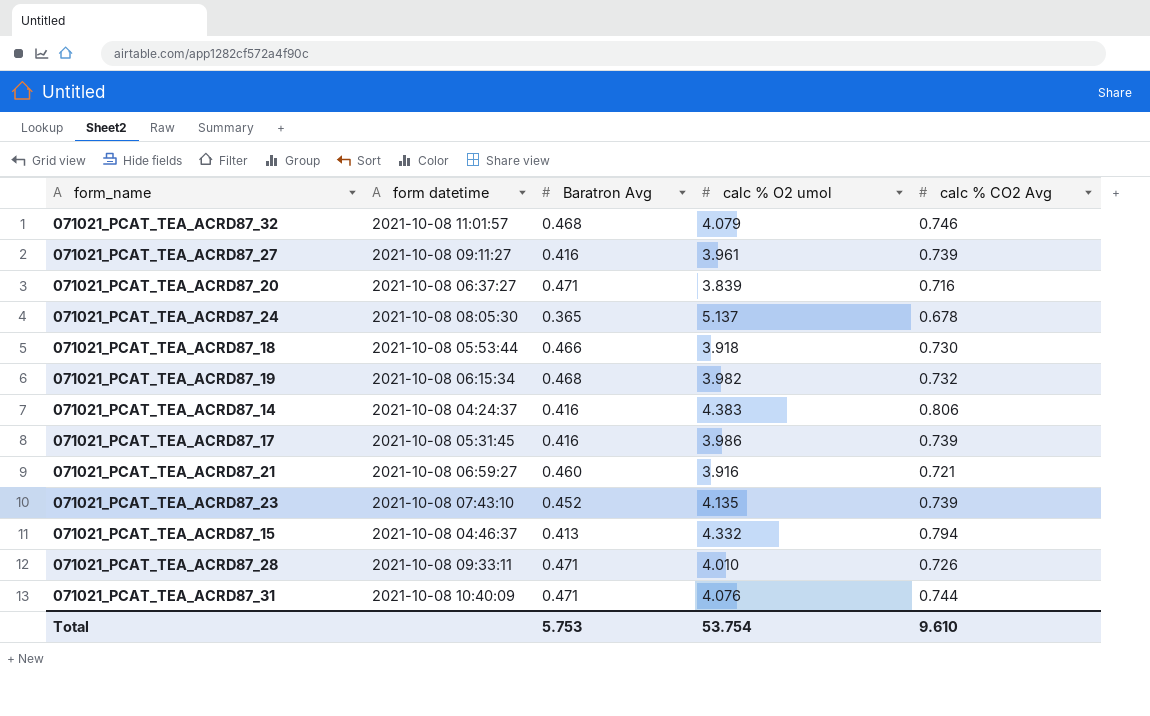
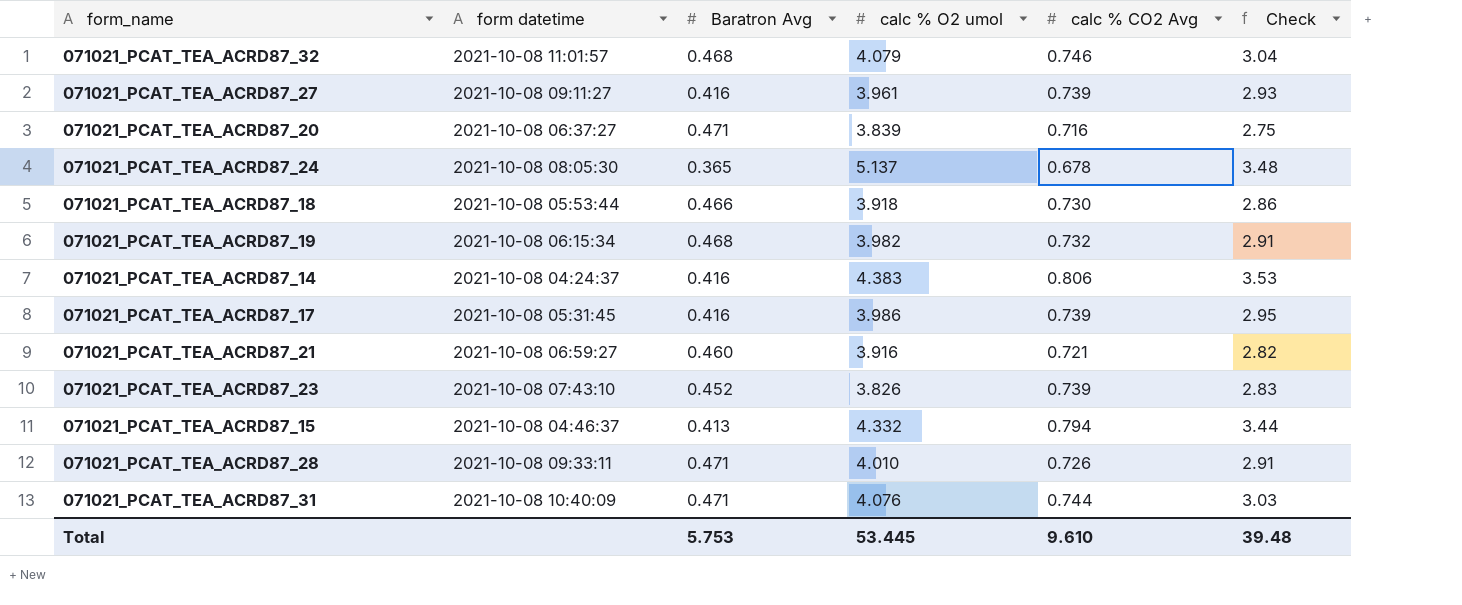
column Check | formula: none -> [calc % O2 umol] * [calc % CO2 Avg]
071021_PCAT_TEA_ACRD87_23 | calc % O2 umol: 4.135 -> 3.826
Total | calc % O2 umol: 53.754 -> 53.445

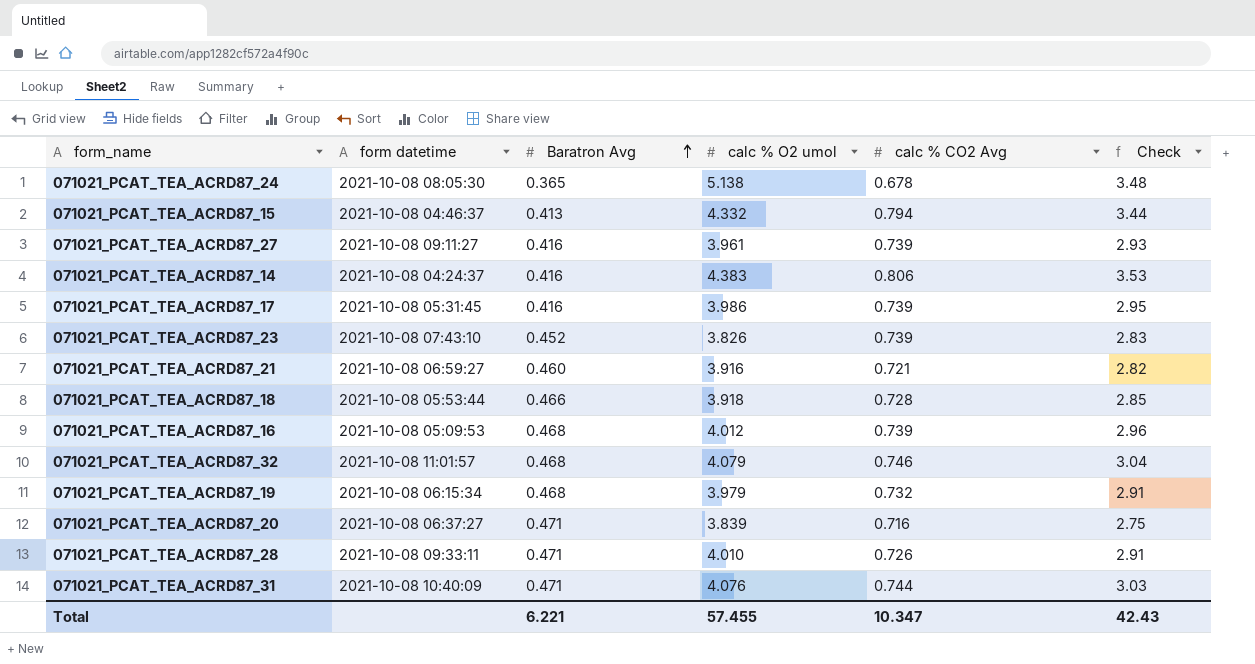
row order: none -> Baratron Avg ascending
071021_PCAT_TEA_ACRD87_24 | calc % O2 umol: 5.137 -> 5.138
071021_PCAT_TEA_ACRD87_18 | calc % CO2 Avg: 0.730 -> 0.728
071021_PCAT_TEA_ACRD87_18 | Check: 2.86 -> 2.85
row 071021_PCAT_TEA_ACRD87_16: none -> 2021-10-08 05:09:53 | 0.468 | 4.012 | 0.739 | 2.96
071021_PCAT_TEA_ACRD87_19 | calc % O2 umol: 3.982 -> 3.979
Total | Baratron Avg: 5.753 -> 6.221
Total | calc % O2 umol: 53.445 -> 57.455
Total | calc % CO2 Avg: 9.610 -> 10.347
Total | Check: 39.48 -> 42.43

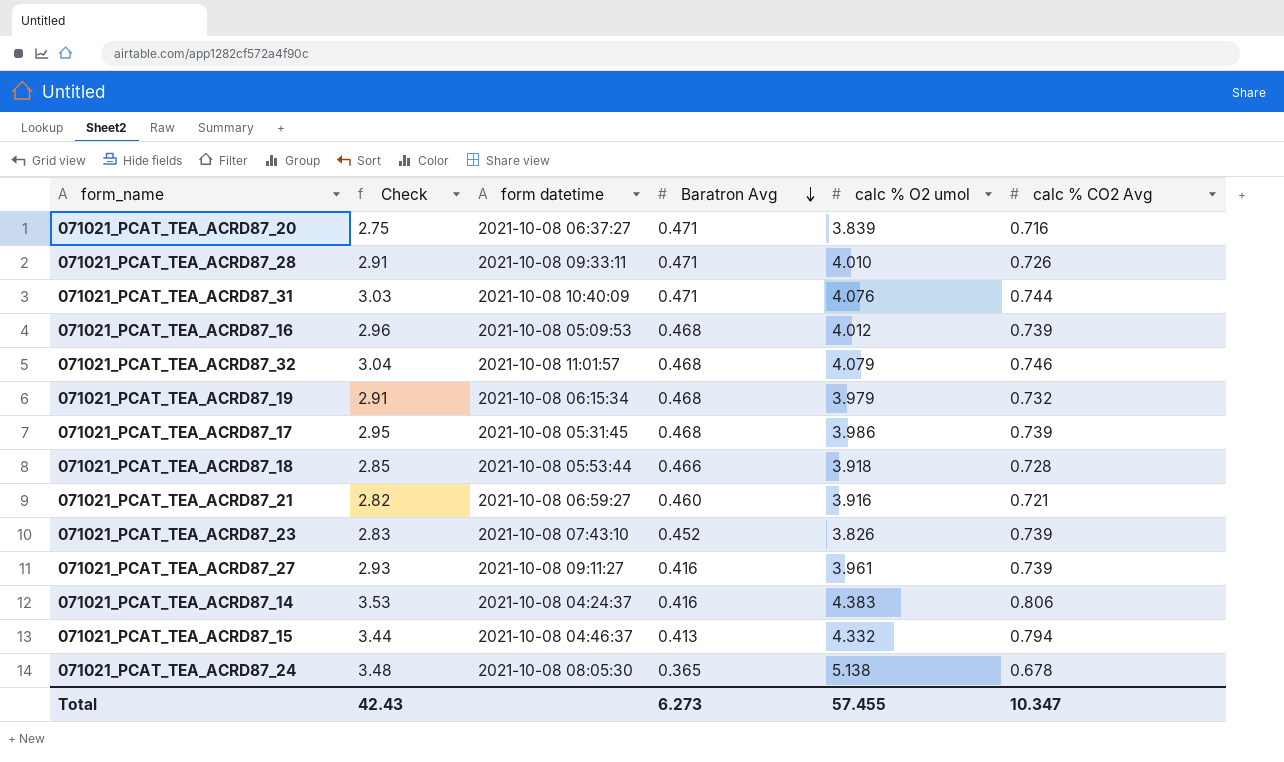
row order: Baratron Avg ascending -> Baratron Avg descending
column Check | position: 6 -> 2
071021_PCAT_TEA_ACRD87_17 | Baratron Avg: 0.416 -> 0.468
Total | Baratron Avg: 6.221 -> 6.273

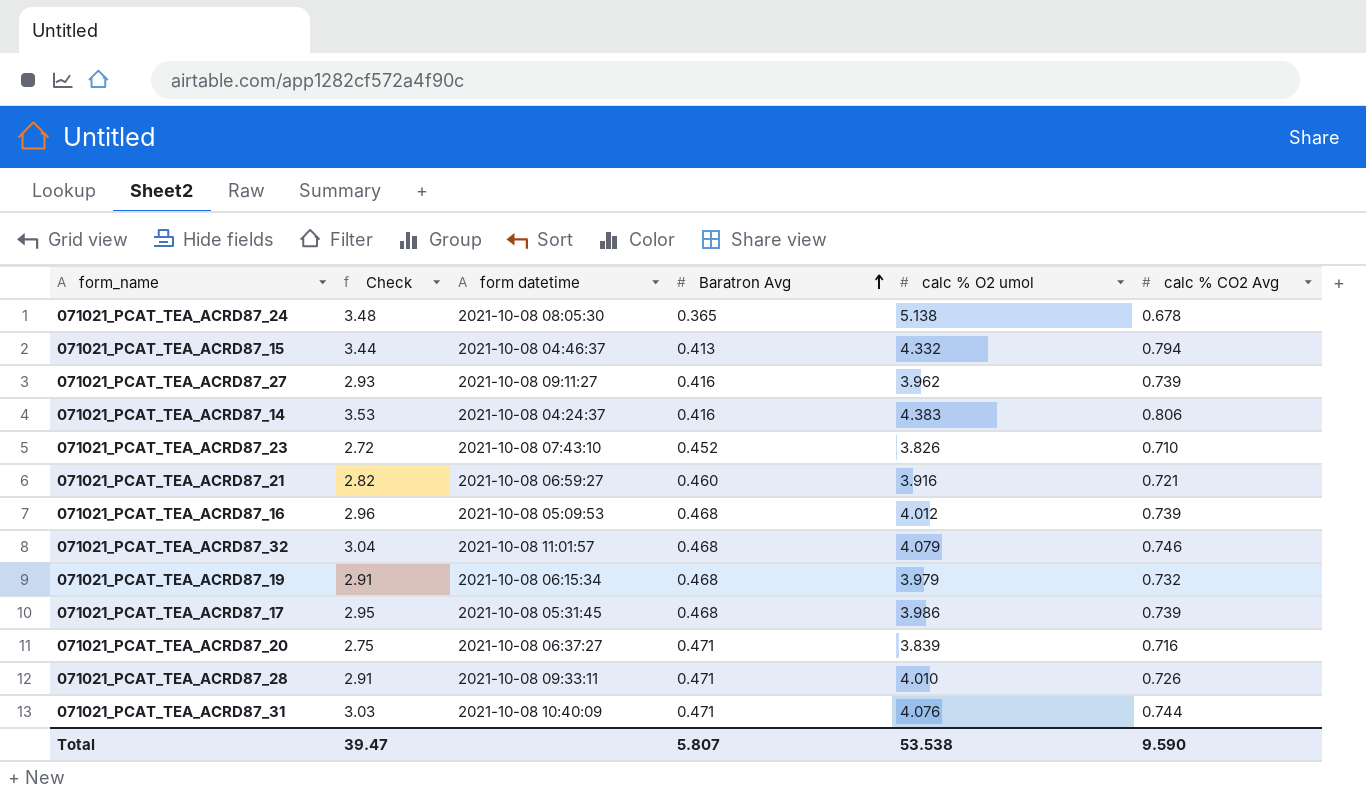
row order: Baratron Avg descending -> Baratron Avg ascending
row 071021_PCAT_TEA_ACRD87_18: 2.85 | 2021-10-08 05:53:44 | 0.466 | 3.918 | 0.728 -> none
071021_PCAT_TEA_ACRD87_27 | calc % O2 umol: 3.961 -> 3.962
071021_PCAT_TEA_ACRD87_23 | Check: 2.83 -> 2.72
071021_PCAT_TEA_ACRD87_23 | calc % CO2 Avg: 0.739 -> 0.710
Total | Check: 42.43 -> 39.47
Total | Baratron Avg: 6.273 -> 5.807
Total | calc % O2 umol: 57.455 -> 53.538
Total | calc % CO2 Avg: 10.347 -> 9.590

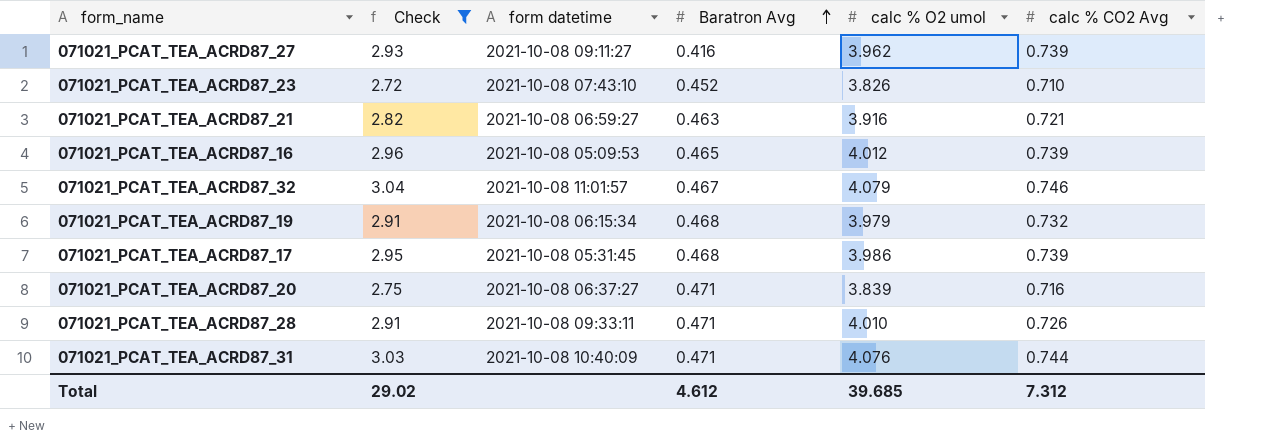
filter: none -> Check <= 3.04
071021_PCAT_TEA_ACRD87_21 | Baratron Avg: 0.460 -> 0.463
071021_PCAT_TEA_ACRD87_16 | Baratron Avg: 0.468 -> 0.465
071021_PCAT_TEA_ACRD87_32 | Baratron Avg: 0.468 -> 0.467
Total | Check: 39.47 -> 29.02
Total | Baratron Avg: 5.807 -> 4.612
Total | calc % O2 umol: 53.538 -> 39.685
Total | calc % CO2 Avg: 9.590 -> 7.312

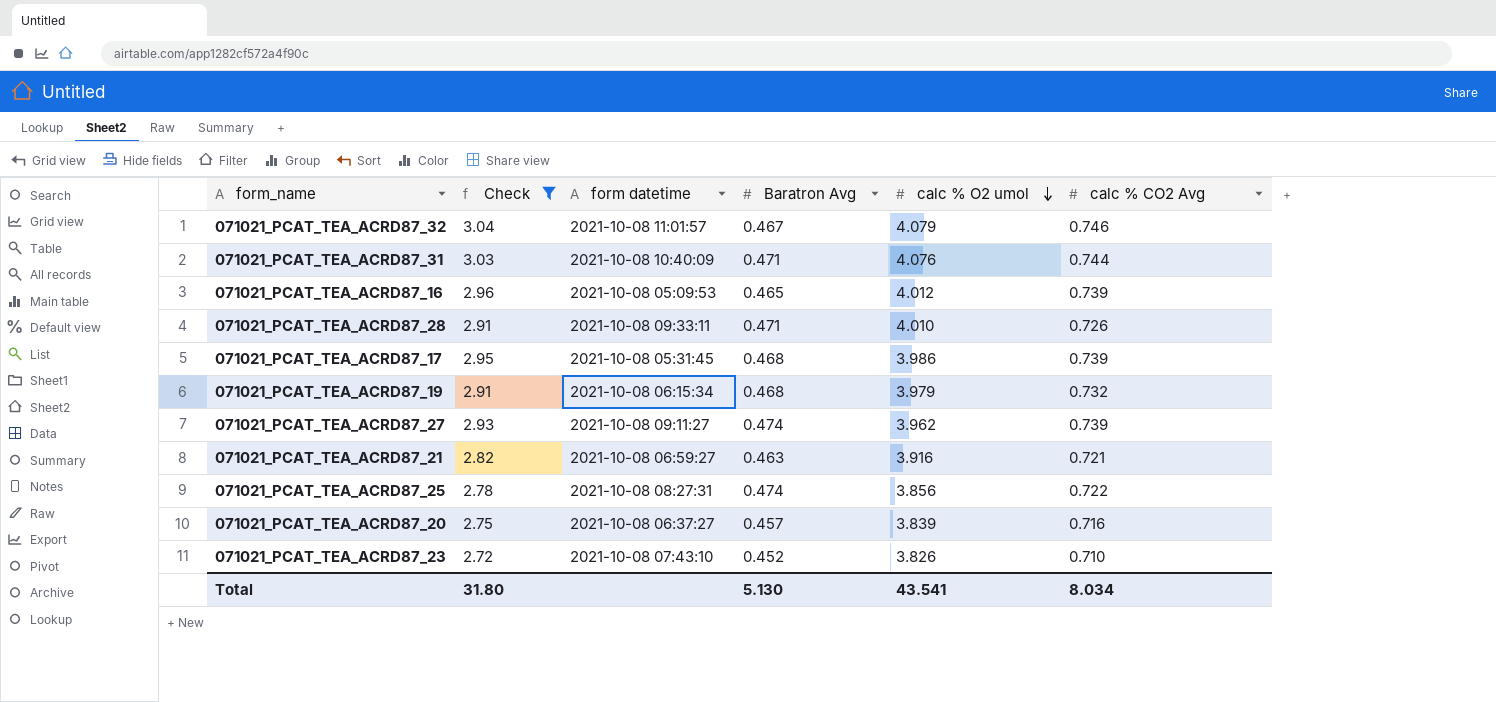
row order: Baratron Avg ascending -> calc % O2 umol descending
071021_PCAT_TEA_ACRD87_27 | Baratron Avg: 0.416 -> 0.474
row 071021_PCAT_TEA_ACRD87_25: none -> 2.78 | 2021-10-08 08:27:31 | 0.474 | 3.856 | 0.722
071021_PCAT_TEA_ACRD87_20 | Baratron Avg: 0.471 -> 0.457
Total | Check: 29.02 -> 31.80
Total | Baratron Avg: 4.612 -> 5.130
Total | calc % O2 umol: 39.685 -> 43.541
Total | calc % CO2 Avg: 7.312 -> 8.034

